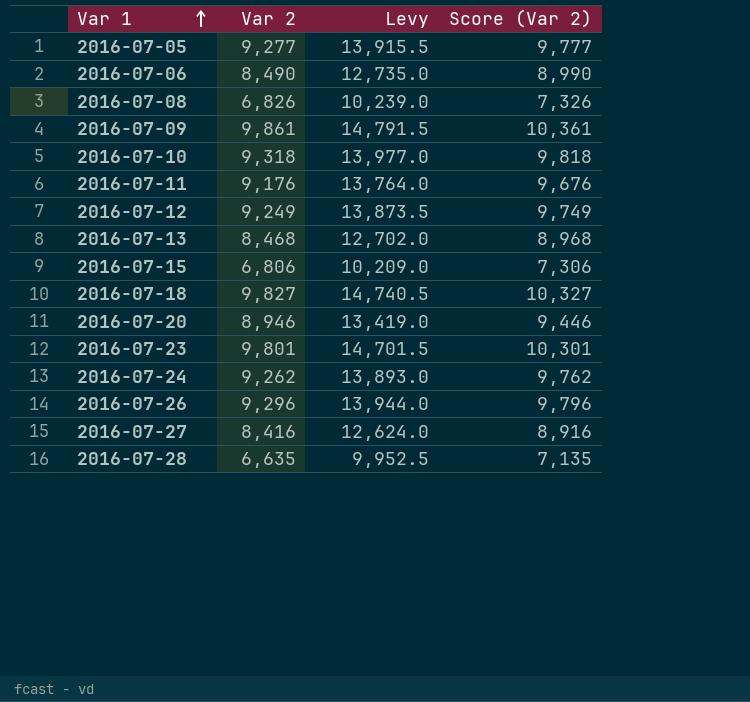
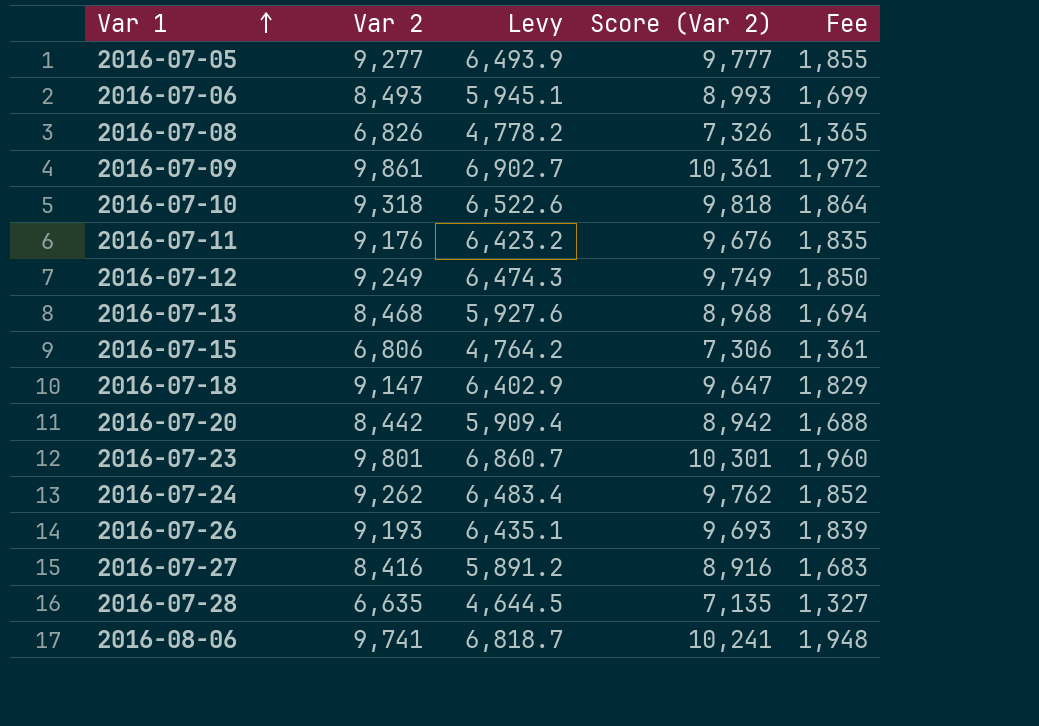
column Levy | formula: [Var 2] * 1.5 -> [Var 2] * 0.7
column Fee | formula: none -> [Var 2] * 0.2
2016-07-06 | Var 2: 8,490 -> 8,493
2016-07-06 | Score (Var 2): 8,990 -> 8,993
2016-07-18 | Var 2: 9,827 -> 9,147
2016-07-18 | Score (Var 2): 10,327 -> 9,647
2016-07-20 | Var 2: 8,946 -> 8,442
2016-07-20 | Score (Var 2): 9,446 -> 8,942
2016-07-26 | Var 2: 9,296 -> 9,193
2016-07-26 | Score (Var 2): 9,796 -> 9,693
row 2016-08-06: none -> 9,741 | 6,818.7 | 10,241 | 1,948

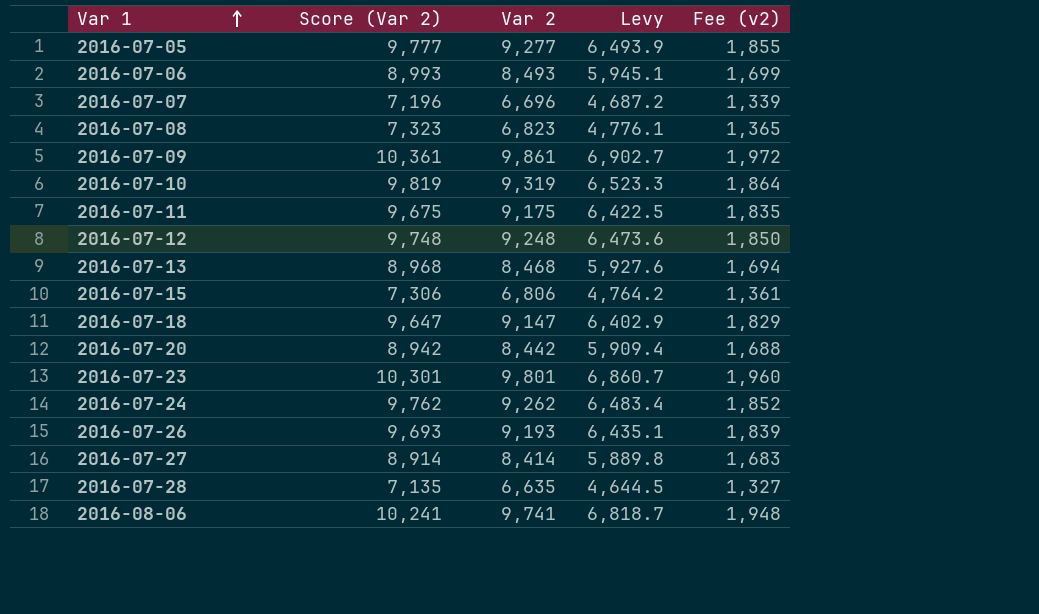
column Score (Var 2) | position: 4 -> 2
column name: Fee -> Fee (v2)
row 2016-07-07: none -> 7,196 | 6,696 | 4,687.2 | 1,339
2016-07-08 | Score (Var 2): 7,326 -> 7,323
2016-07-08 | Var 2: 6,826 -> 6,823
2016-07-08 | Levy: 4,778.2 -> 4,776.1
2016-07-10 | Score (Var 2): 9,818 -> 9,819
2016-07-10 | Var 2: 9,318 -> 9,319
2016-07-10 | Levy: 6,522.6 -> 6,523.3
2016-07-11 | Score (Var 2): 9,676 -> 9,675
2016-07-11 | Var 2: 9,176 -> 9,175
2016-07-11 | Levy: 6,423.2 -> 6,422.5
2016-07-12 | Score (Var 2): 9,749 -> 9,748
2016-07-12 | Var 2: 9,249 -> 9,248
2016-07-12 | Levy: 6,474.3 -> 6,473.6
2016-07-27 | Score (Var 2): 8,916 -> 8,914
2016-07-27 | Var 2: 8,416 -> 8,414
2016-07-27 | Levy: 5,891.2 -> 5,889.8

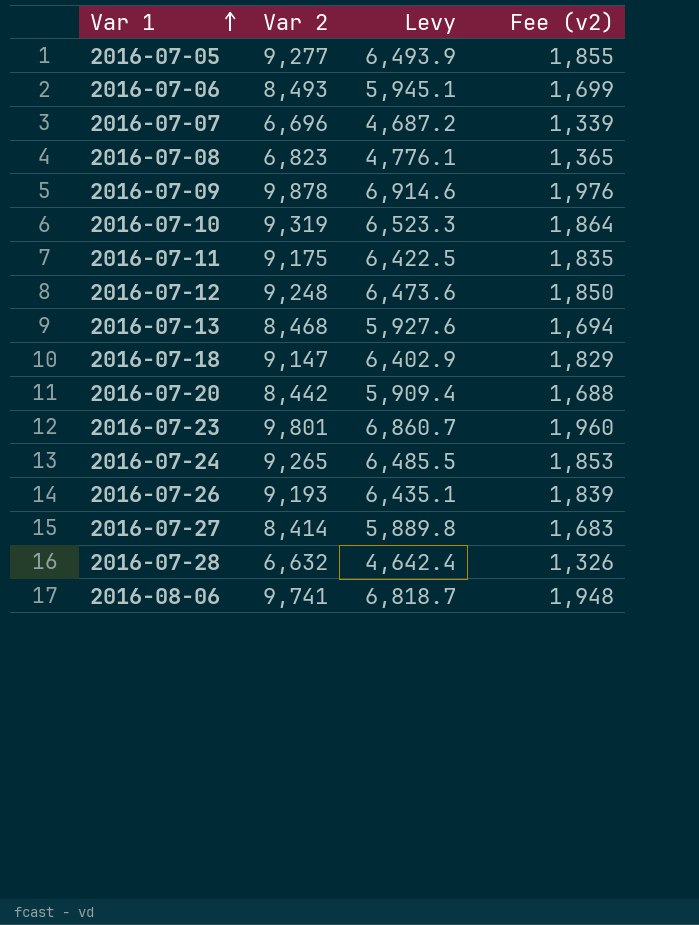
column Score (Var 2) | formula: [Var 2] + 500 -> none
row 2016-07-15: 7,306 | 6,806 | 4,764.2 | 1,361 -> none
2016-07-09 | Var 2: 9,861 -> 9,878
2016-07-09 | Levy: 6,902.7 -> 6,914.6
2016-07-09 | Fee (v2): 1,972 -> 1,976
2016-07-24 | Var 2: 9,262 -> 9,265
2016-07-24 | Levy: 6,483.4 -> 6,485.5
2016-07-24 | Fee (v2): 1,852 -> 1,853
2016-07-28 | Var 2: 6,635 -> 6,632
2016-07-28 | Levy: 4,644.5 -> 4,642.4
2016-07-28 | Fee (v2): 1,327 -> 1,326

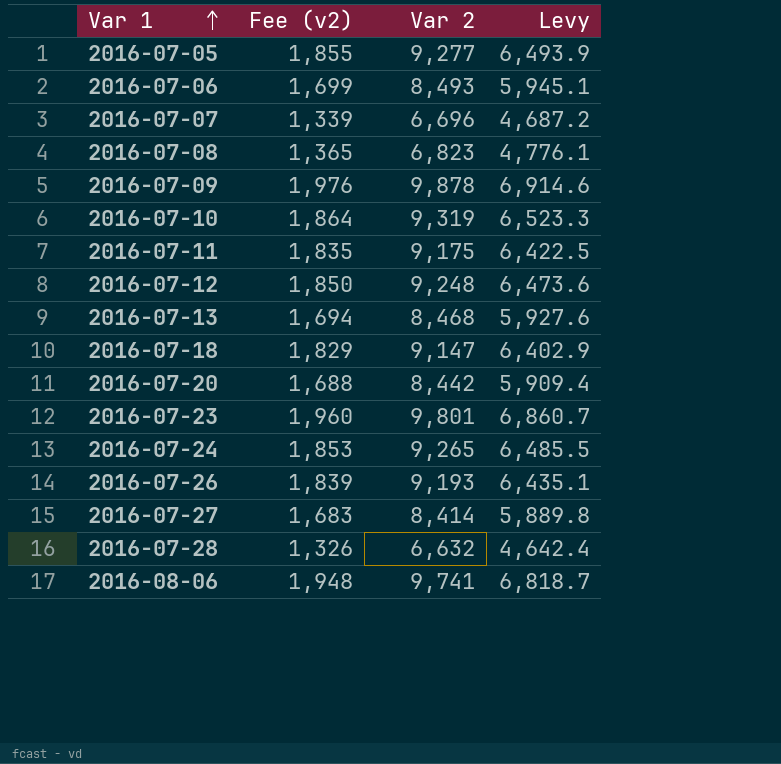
column Fee (v2) | position: 4 -> 2

